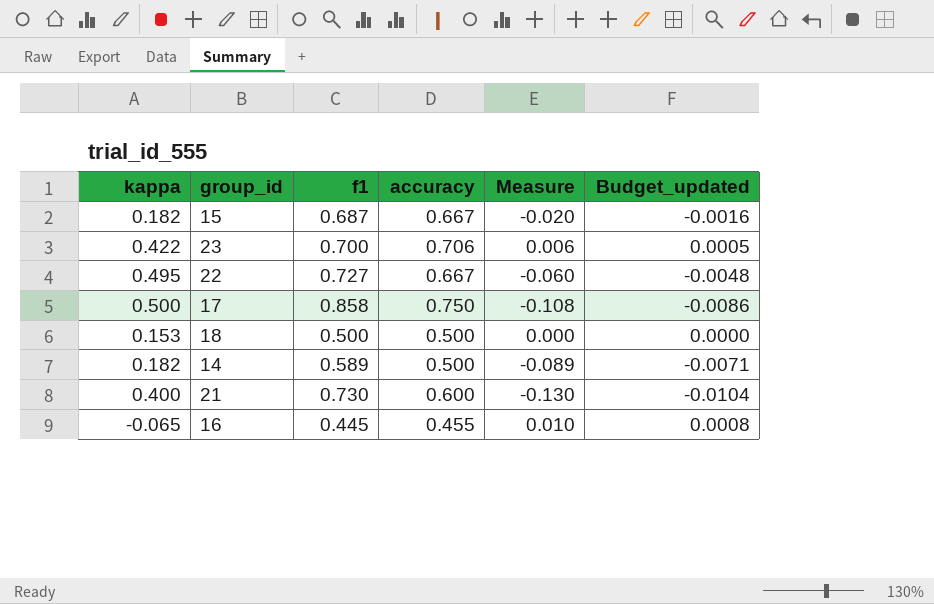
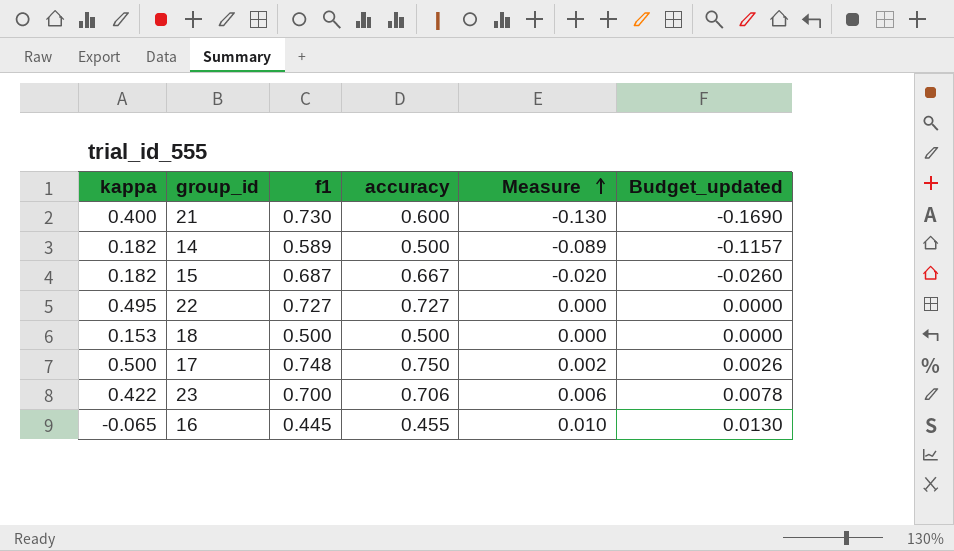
row order: none -> Measure ascending
column Budget_updated | formula: [Measure] * 0.08 -> [Measure] * 1.3
22 | accuracy: 0.667 -> 0.727
22 | Measure: -0.060 -> 0.000
17 | f1: 0.858 -> 0.748
17 | Measure: -0.108 -> 0.002

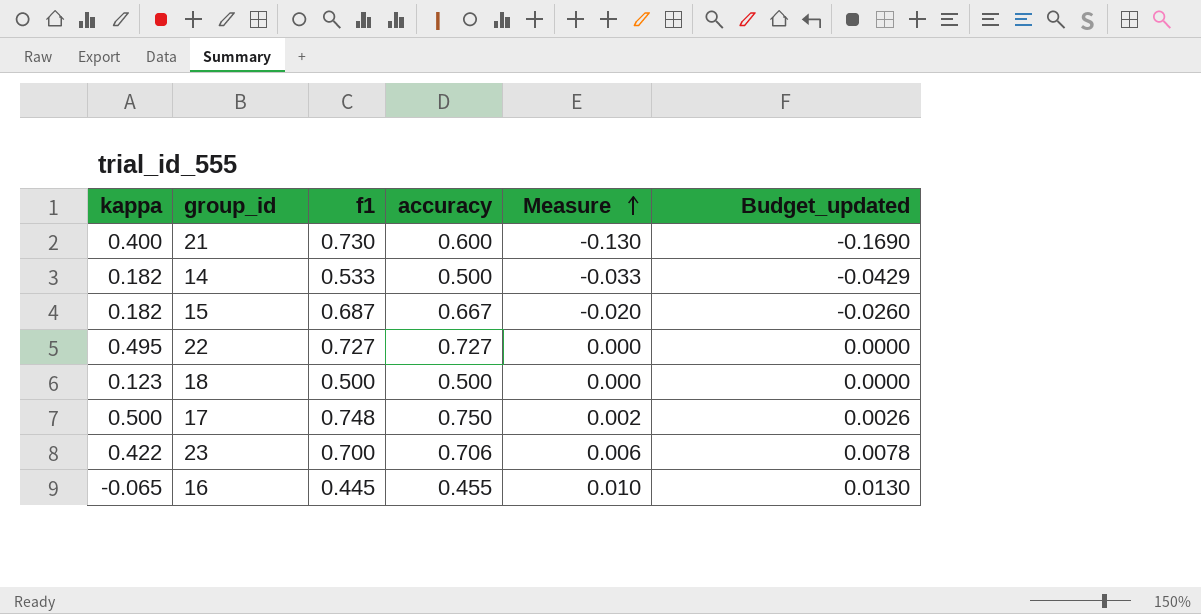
14 | f1: 0.589 -> 0.533
14 | Measure: -0.089 -> -0.033
14 | Budget_updated: -0.1157 -> -0.0429
18 | kappa: 0.153 -> 0.123

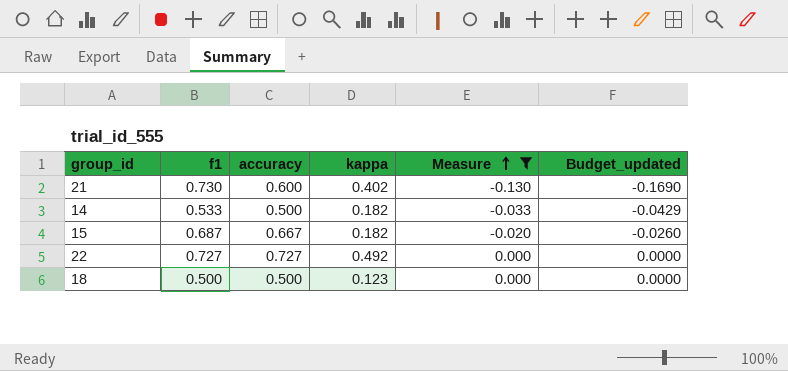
filter: none -> Measure <= 0.000
column kappa | position: 1 -> 4
21 | kappa: 0.400 -> 0.402
22 | kappa: 0.495 -> 0.492

